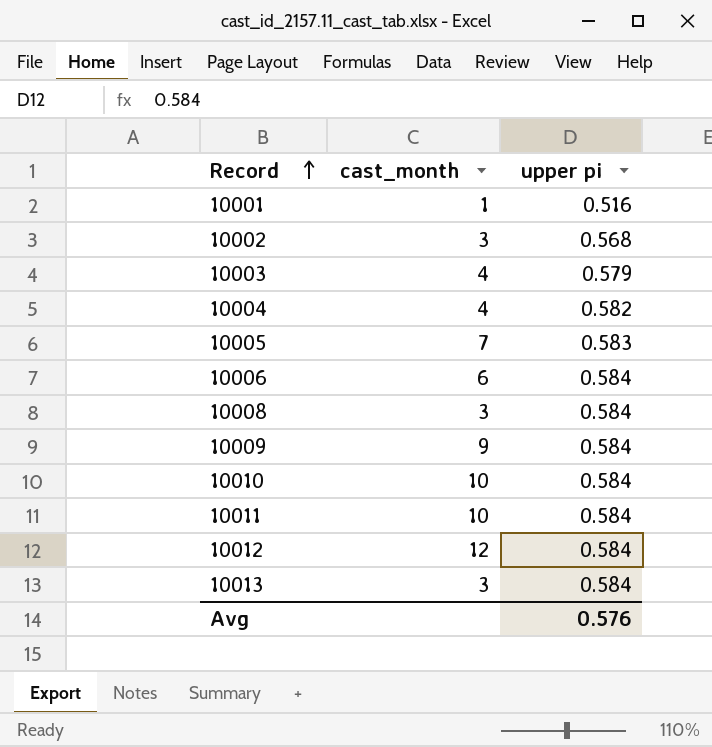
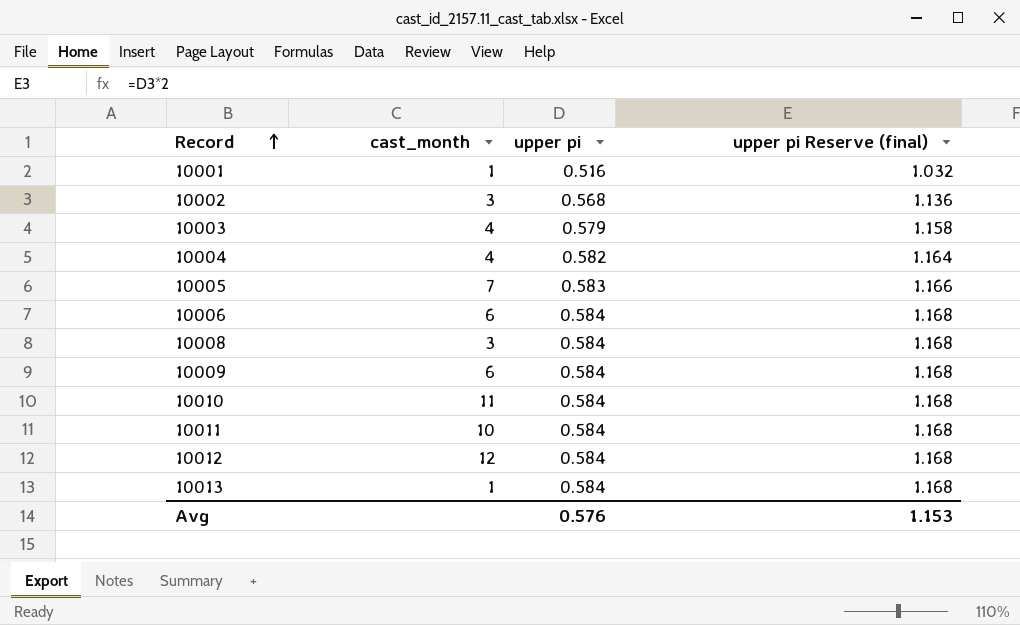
column upper pi Reserve (final) | formula: none -> [upper pi] * 2
10009 | cast_month: 9 -> 6
10010 | cast_month: 10 -> 11
10013 | cast_month: 3 -> 1

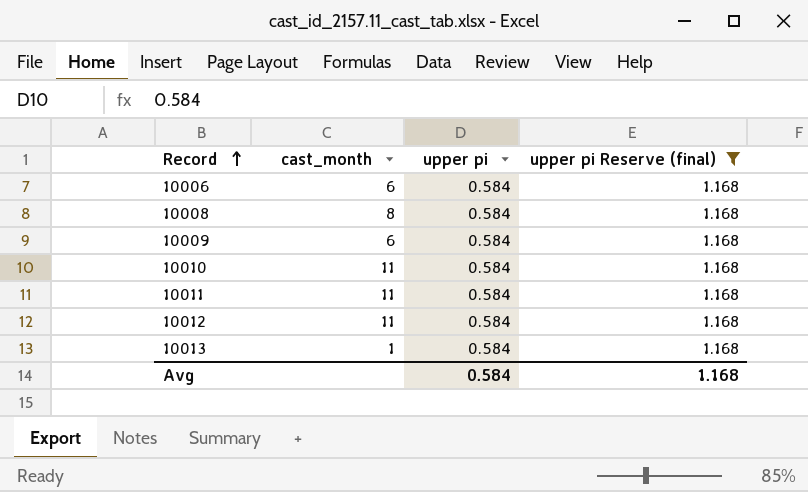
filter: none -> upper pi Reserve (final) = 1.168
10008 | cast_month: 3 -> 8
10011 | cast_month: 10 -> 11
10012 | cast_month: 12 -> 11
Avg | upper pi: 0.576 -> 0.584
Avg | upper pi Reserve (final): 1.153 -> 1.168

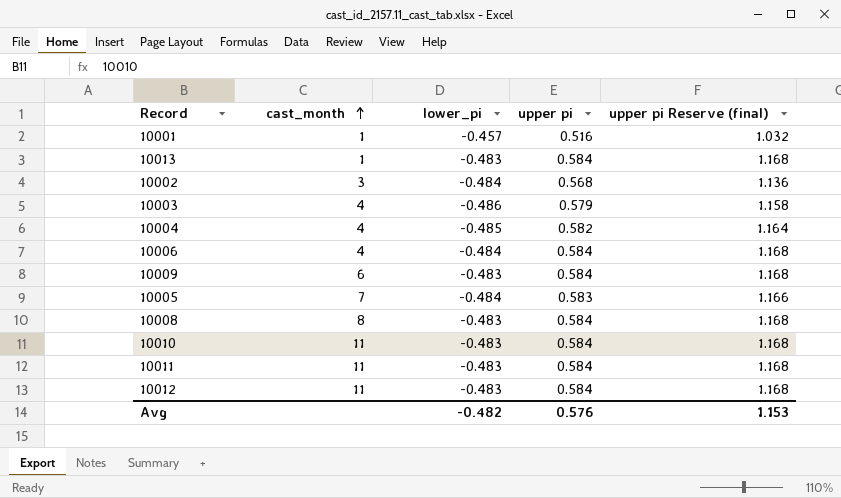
filter: upper pi Reserve (final) = 1.168 -> none
row order: Record ascending -> cast_month ascending
column lower_pi | position: none -> 3
10006 | cast_month: 6 -> 4
Avg | upper pi: 0.584 -> 0.576
Avg | upper pi Reserve (final): 1.168 -> 1.153

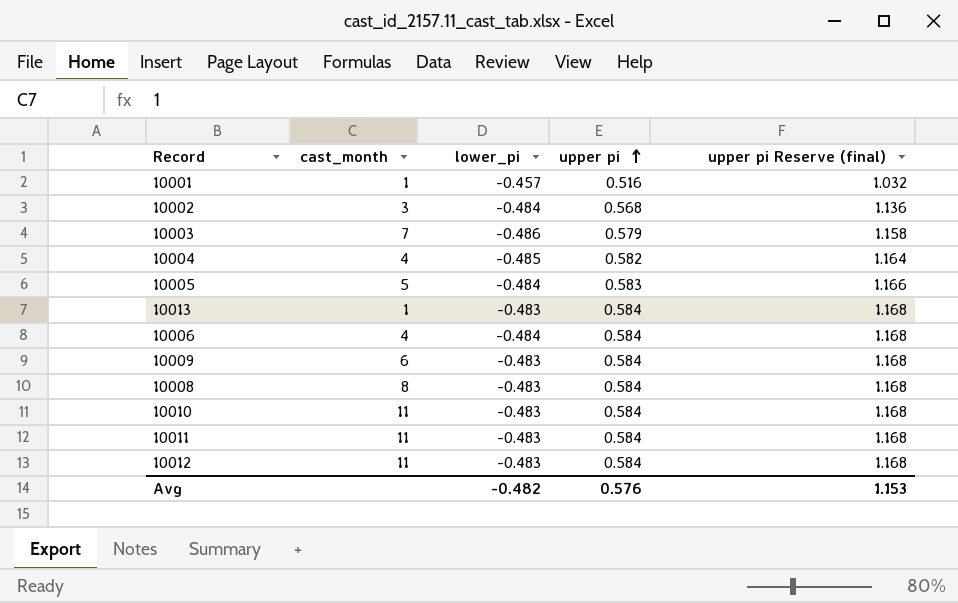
row order: cast_month ascending -> upper pi ascending
10003 | cast_month: 4 -> 7
10005 | cast_month: 7 -> 5

